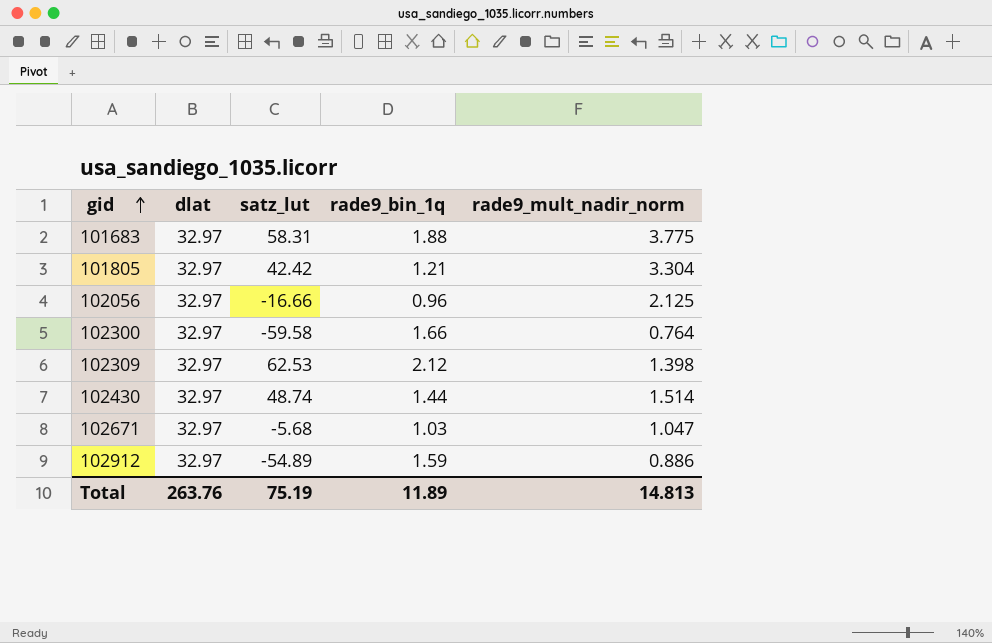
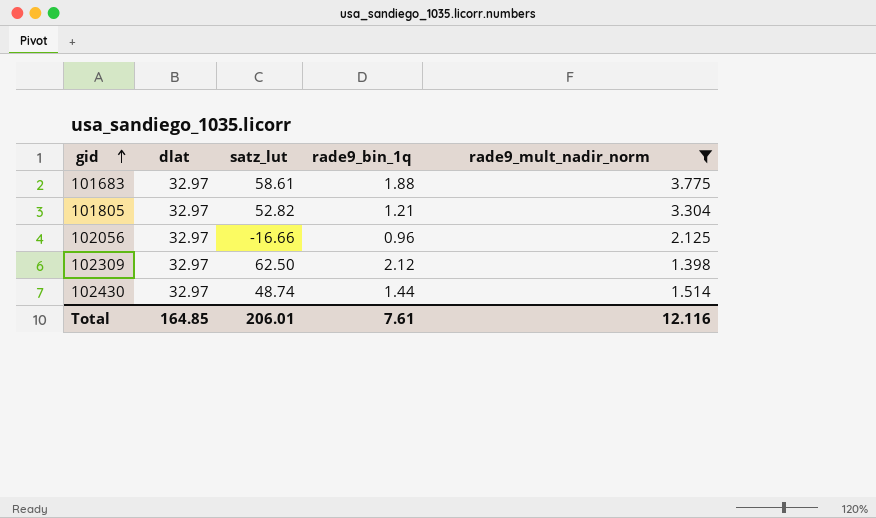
filter: none -> rade9_mult_nadir_norm >= 1.398
101683 | satz_lut: 58.31 -> 58.61
101805 | satz_lut: 42.42 -> 52.82
102309 | satz_lut: 62.53 -> 62.50
Total | dlat: 263.76 -> 164.85
Total | satz_lut: 75.19 -> 206.01
Total | rade9_bin_1q: 11.89 -> 7.61
Total | rade9_mult_nadir_norm: 14.813 -> 12.116

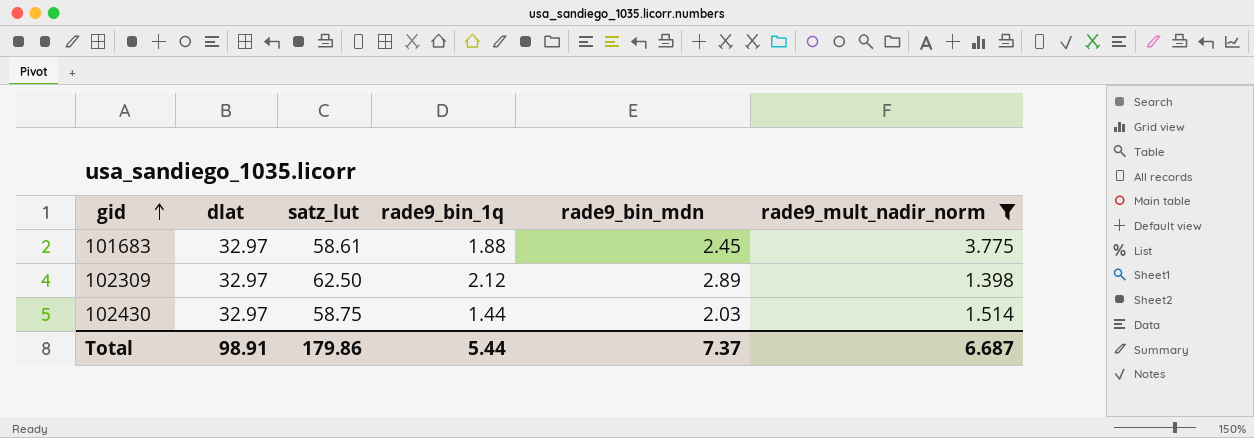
column rade9_bin_mdn | position: none -> 5
row 101805: 32.97 | 52.82 | 1.21 | 3.304 -> none
row 102056: 32.97 | -16.66 | 0.96 | 2.125 -> none
102430 | satz_lut: 48.74 -> 58.75
Total | dlat: 164.85 -> 98.91
Total | satz_lut: 206.01 -> 179.86
Total | rade9_bin_1q: 7.61 -> 5.44
Total | rade9_mult_nadir_norm: 12.116 -> 6.687

